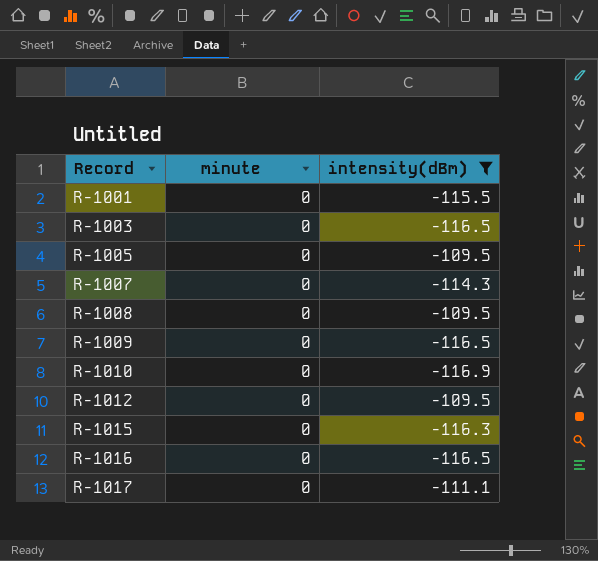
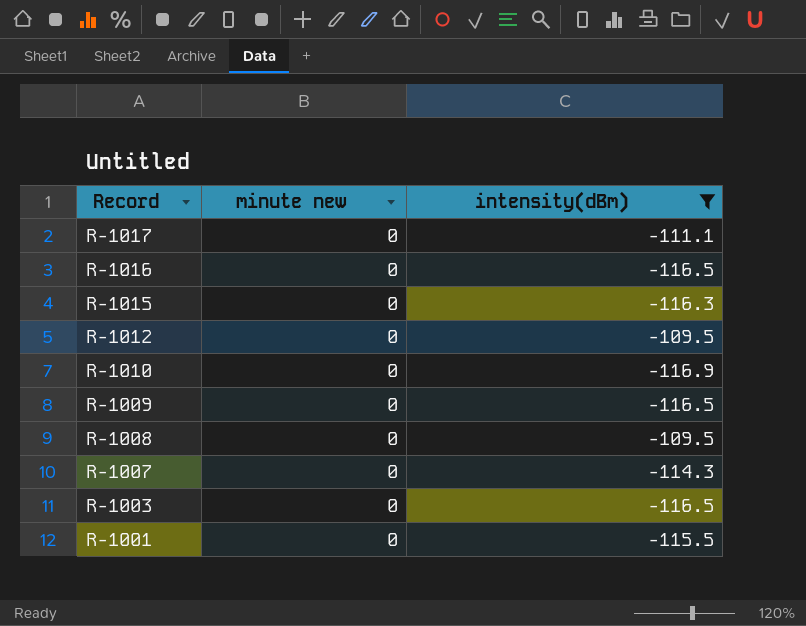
row order: Record ascending -> Record descending
column name: minute -> minute new
row R-1005: 0 | -109.5 -> none

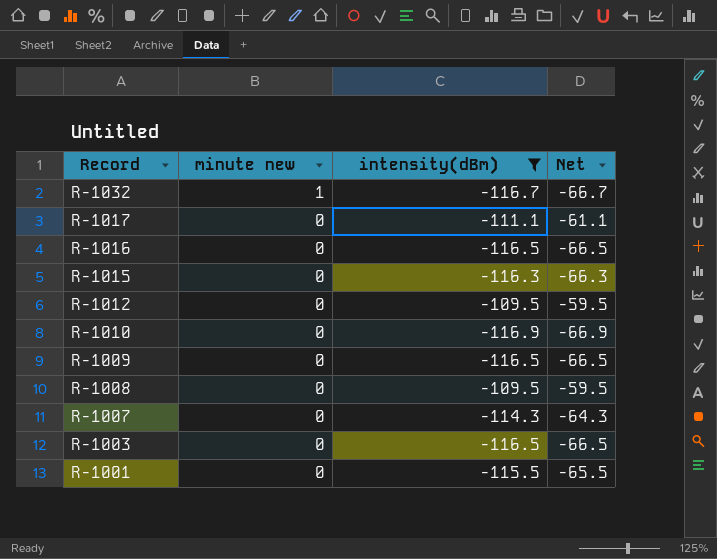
column Net | formula: none -> [intensity(dBm)] + 50
row R-1032: none -> 1 | -116.7 | -66.7

